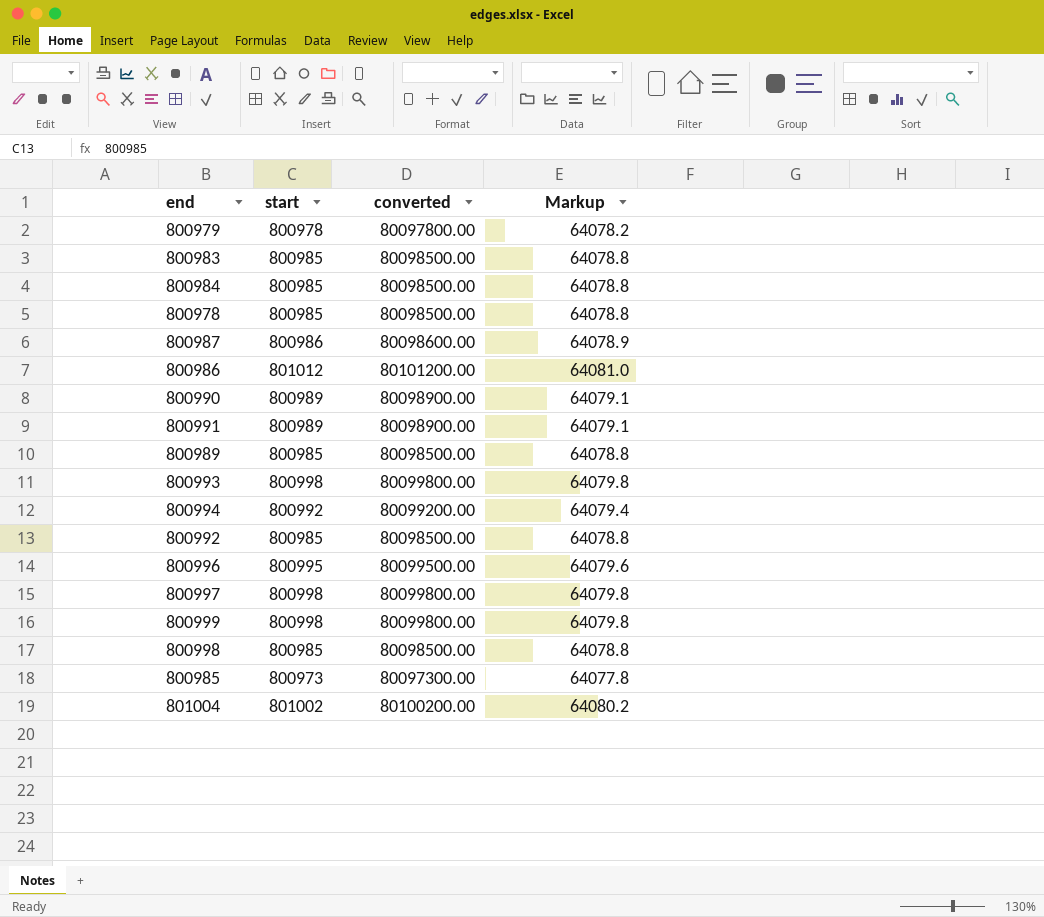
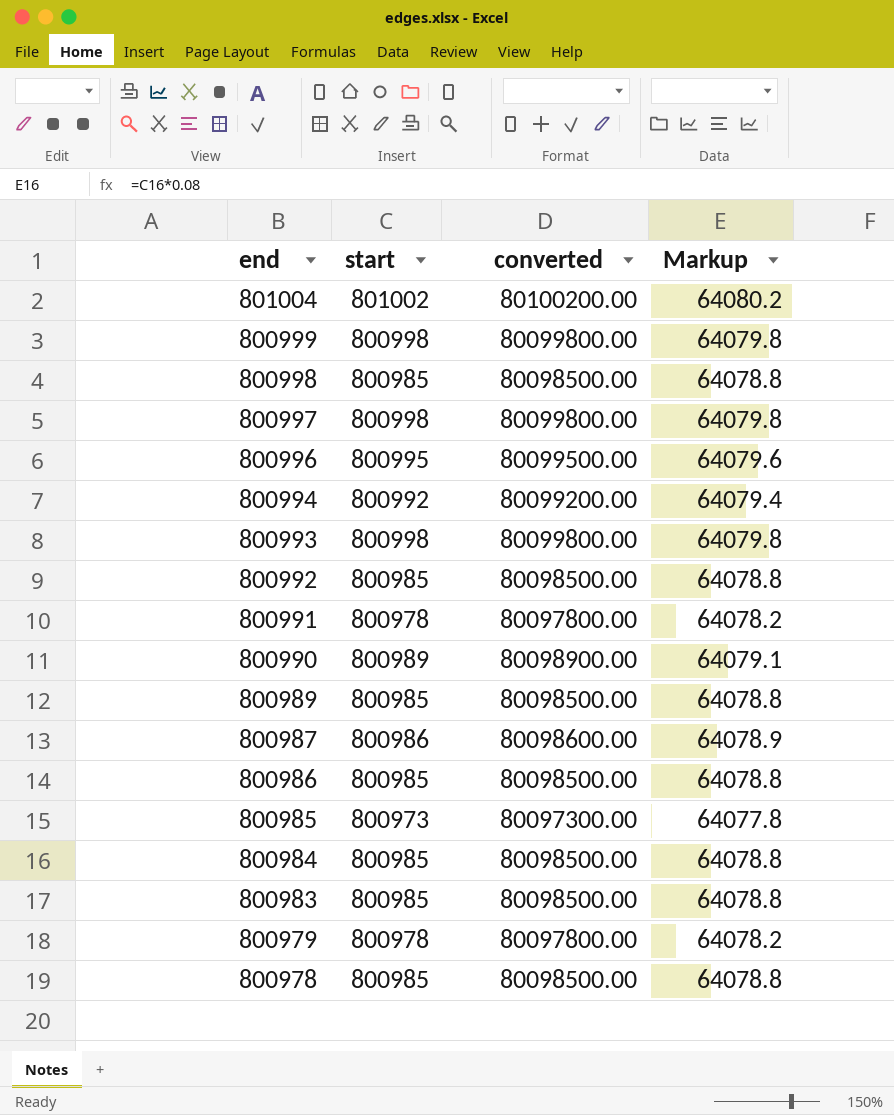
row order: none -> end descending
800991 | start: 800989 -> 800978
800991 | converted: 80098900.00 -> 80097800.00
800991 | Markup: 64079.1 -> 64078.2
800986 | start: 801012 -> 800985
800986 | converted: 80101200.00 -> 80098500.00
800986 | Markup: 64081.0 -> 64078.8

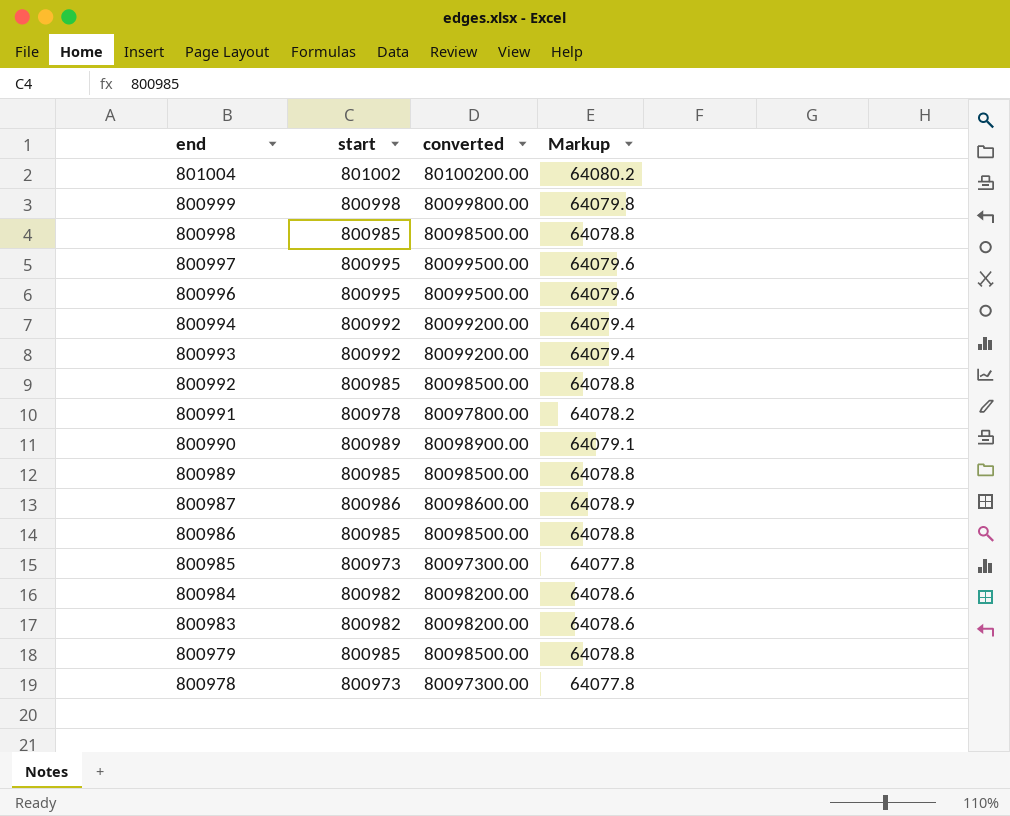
800997 | start: 800998 -> 800995
800997 | converted: 80099800.00 -> 80099500.00
800997 | Markup: 64079.8 -> 64079.6
800993 | start: 800998 -> 800992
800993 | converted: 80099800.00 -> 80099200.00
800993 | Markup: 64079.8 -> 64079.4
800984 | start: 800985 -> 800982
800984 | converted: 80098500.00 -> 80098200.00
800984 | Markup: 64078.8 -> 64078.6
800983 | start: 800985 -> 800982
800983 | converted: 80098500.00 -> 80098200.00
800983 | Markup: 64078.8 -> 64078.6
800979 | start: 800978 -> 800985
800979 | converted: 80097800.00 -> 80098500.00
800979 | Markup: 64078.2 -> 64078.8
800978 | start: 800985 -> 800973
800978 | converted: 80098500.00 -> 80097300.00
800978 | Markup: 64078.8 -> 64077.8

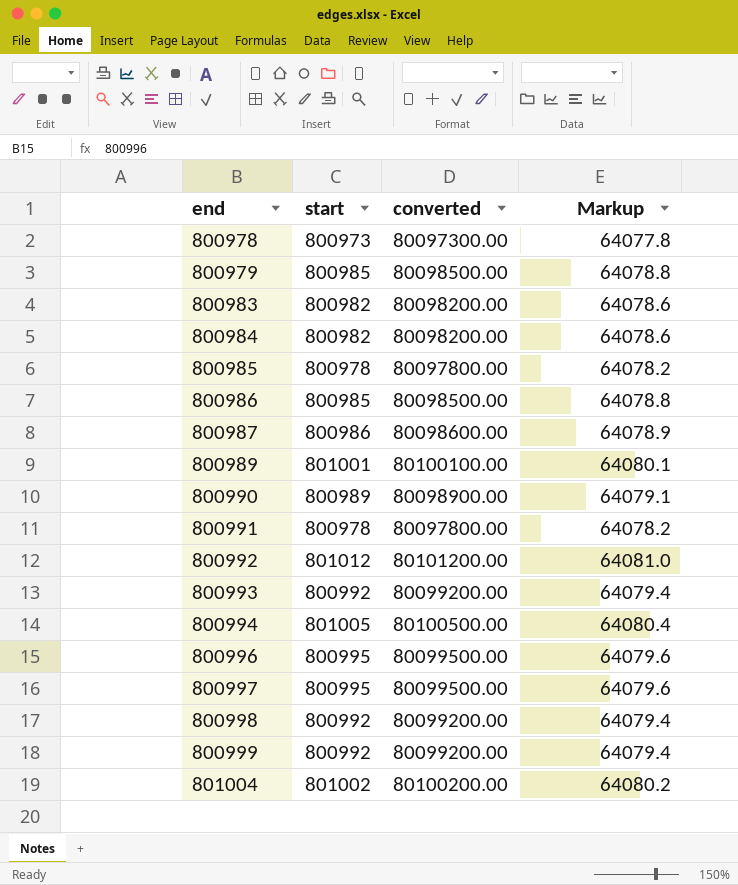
row order: end descending -> end ascending
800985 | start: 800973 -> 800978
800985 | converted: 80097300.00 -> 80097800.00
800985 | Markup: 64077.8 -> 64078.2
800989 | start: 800985 -> 801001
800989 | converted: 80098500.00 -> 80100100.00
800989 | Markup: 64078.8 -> 64080.1
800992 | start: 800985 -> 801012
800992 | converted: 80098500.00 -> 80101200.00
800992 | Markup: 64078.8 -> 64081.0
800994 | start: 800992 -> 801005
800994 | converted: 80099200.00 -> 80100500.00
800994 | Markup: 64079.4 -> 64080.4
800998 | start: 800985 -> 800992
800998 | converted: 80098500.00 -> 80099200.00
800998 | Markup: 64078.8 -> 64079.4
800999 | start: 800998 -> 800992
800999 | converted: 80099800.00 -> 80099200.00
800999 | Markup: 64079.8 -> 64079.4

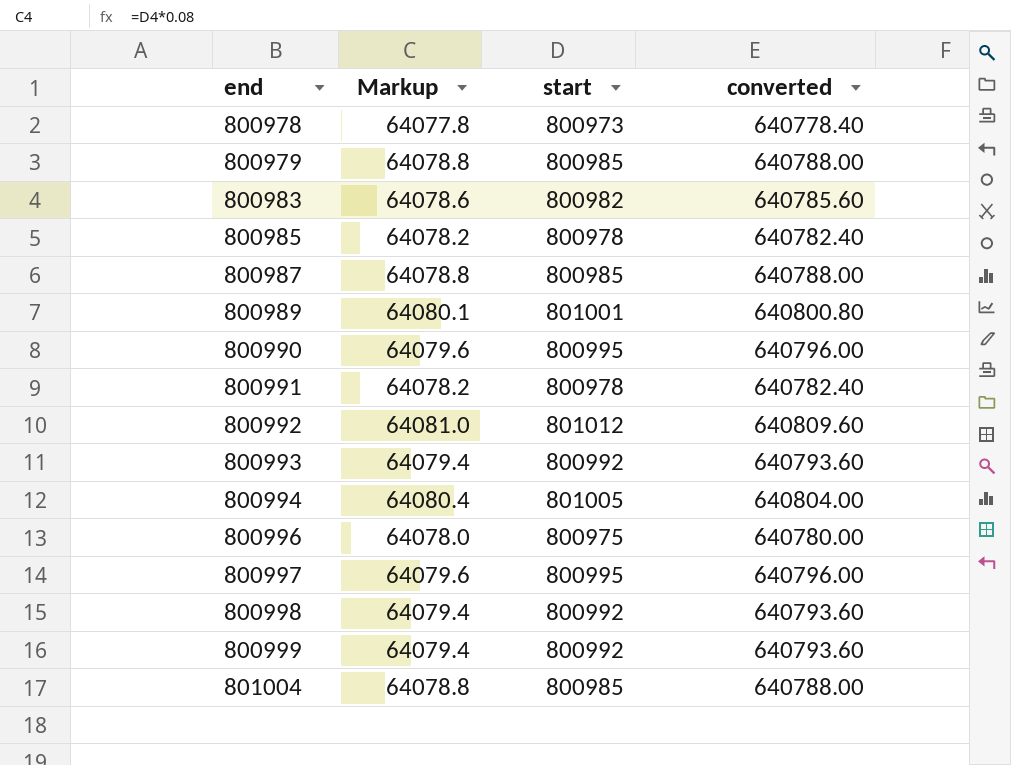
column Markup | position: 4 -> 2
column converted | formula: [start] * 100 -> [start] * 0.8
row 800984: 800982 | 80098200.00 | 64078.6 -> none
row 800986: 800985 | 80098500.00 | 64078.8 -> none
800987 | Markup: 64078.9 -> 64078.8
800987 | start: 800986 -> 800985
800990 | Markup: 64079.1 -> 64079.6
800990 | start: 800989 -> 800995
800996 | Markup: 64079.6 -> 64078.0
800996 | start: 800995 -> 800975
801004 | Markup: 64080.2 -> 64078.8
801004 | start: 801002 -> 800985

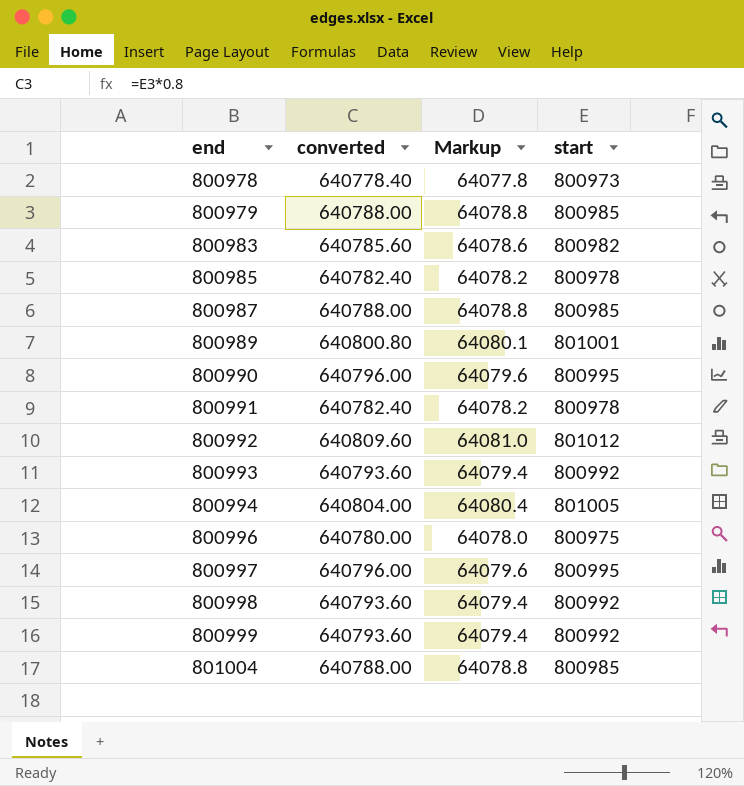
column converted | position: 4 -> 2

